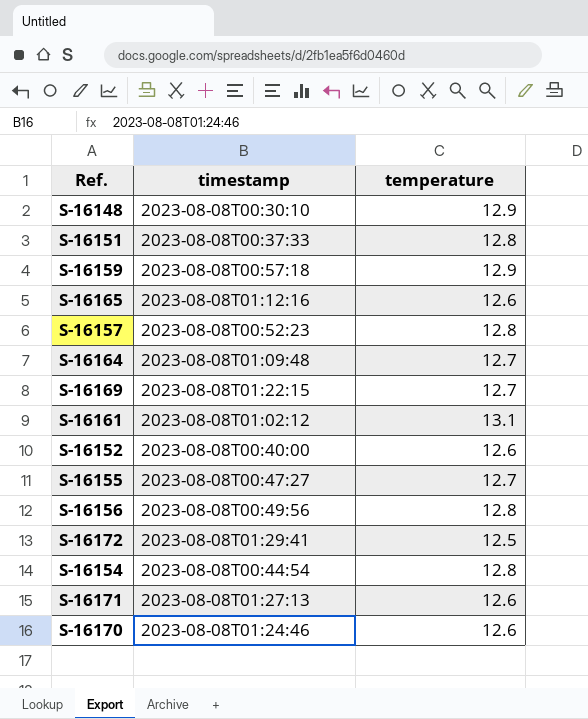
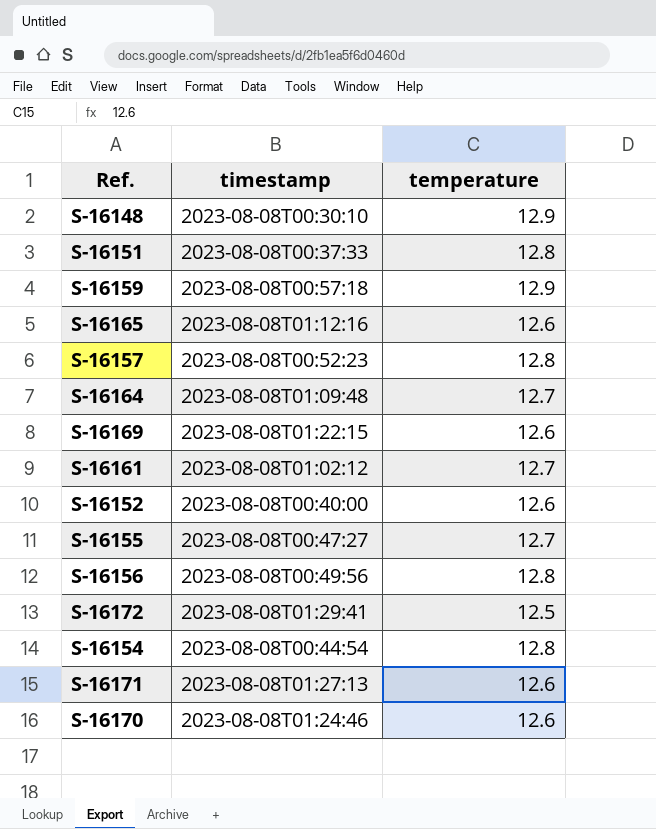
S-16169 | temperature: 12.7 -> 12.6
S-16161 | temperature: 13.1 -> 12.7

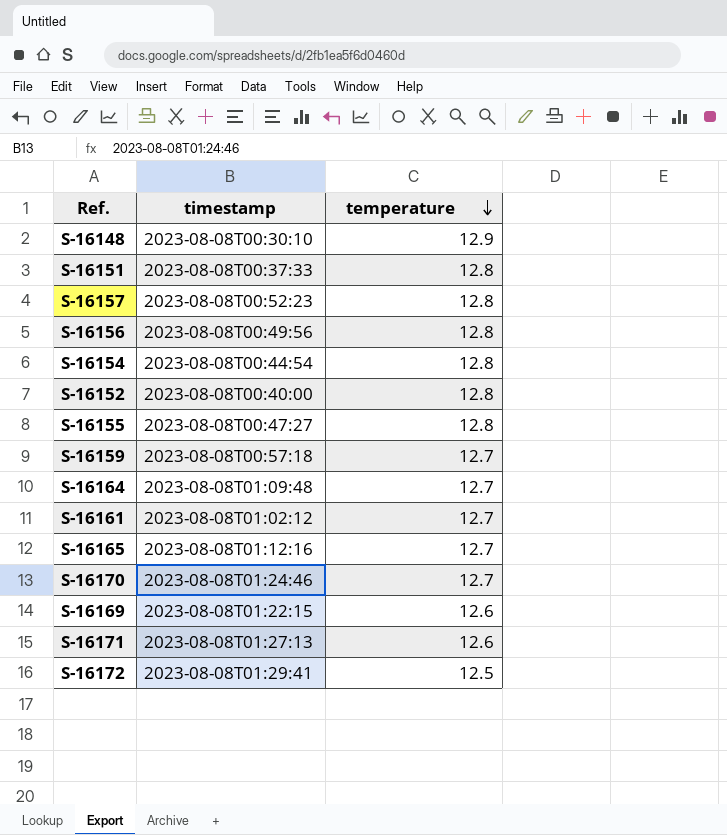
row order: none -> temperature descending
S-16152 | temperature: 12.6 -> 12.8
S-16155 | temperature: 12.7 -> 12.8
S-16159 | temperature: 12.9 -> 12.7
S-16165 | temperature: 12.6 -> 12.7
S-16170 | temperature: 12.6 -> 12.7

